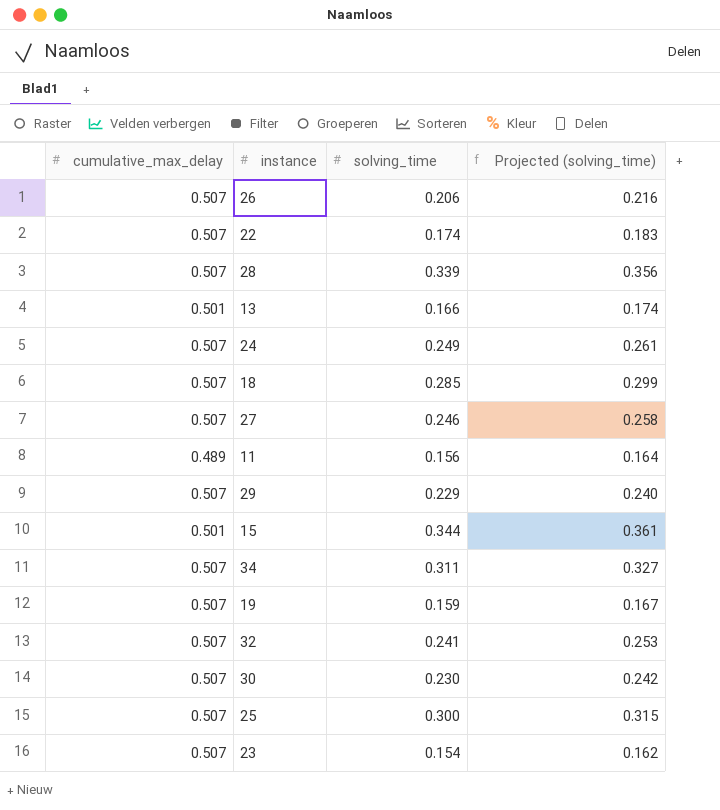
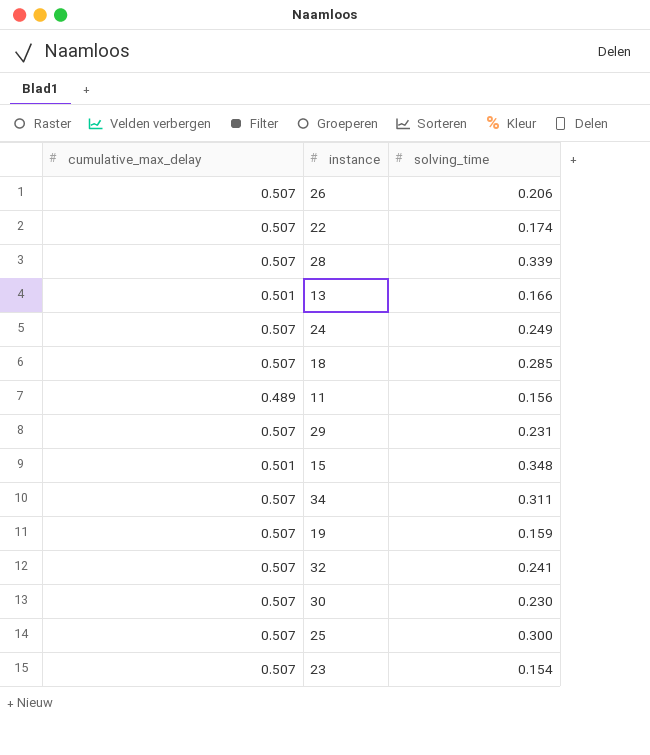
column Projected (solving_time) | formula: [solving_time] * 1.05 -> none
row 27: 0.507 | 0.246 | 0.258 -> none
29 | solving_time: 0.229 -> 0.231
15 | solving_time: 0.344 -> 0.348

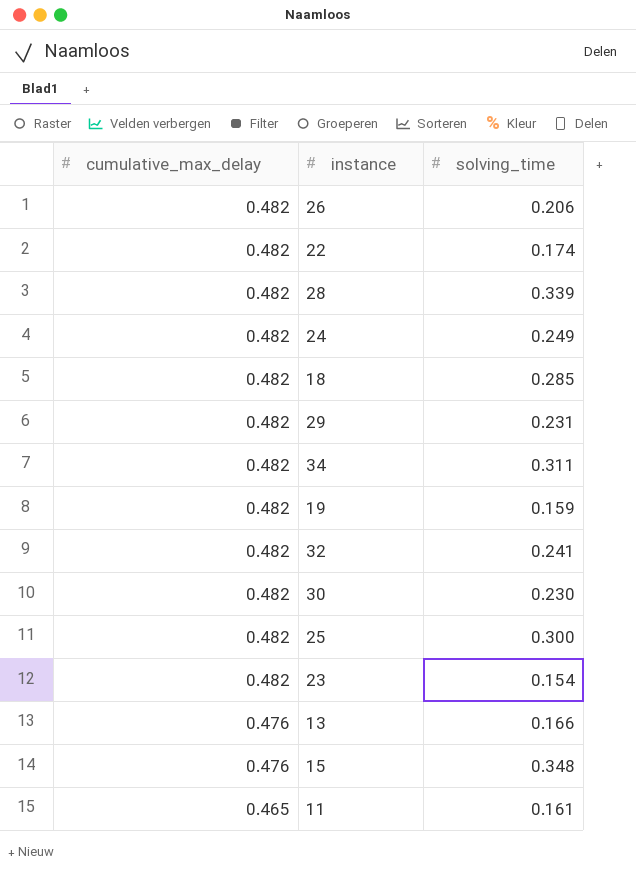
row order: none -> cumulative_max_delay descending
26 | cumulative_max_delay: 0.507 -> 0.482
22 | cumulative_max_delay: 0.507 -> 0.482
28 | cumulative_max_delay: 0.507 -> 0.482
24 | cumulative_max_delay: 0.507 -> 0.482
18 | cumulative_max_delay: 0.507 -> 0.482
29 | cumulative_max_delay: 0.507 -> 0.482
34 | cumulative_max_delay: 0.507 -> 0.482
19 | cumulative_max_delay: 0.507 -> 0.482
32 | cumulative_max_delay: 0.507 -> 0.482
30 | cumulative_max_delay: 0.507 -> 0.482
25 | cumulative_max_delay: 0.507 -> 0.482
23 | cumulative_max_delay: 0.507 -> 0.482
13 | cumulative_max_delay: 0.501 -> 0.476
15 | cumulative_max_delay: 0.501 -> 0.476
11 | cumulative_max_delay: 0.489 -> 0.465
11 | solving_time: 0.156 -> 0.161

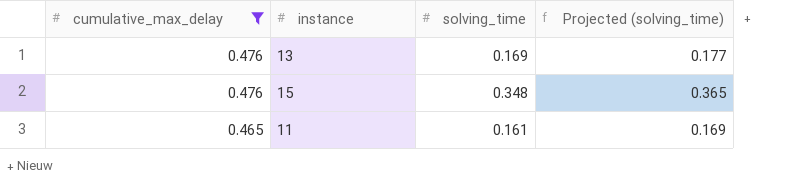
filter: none -> cumulative_max_delay != 0.482
column Projected (solving_time) | formula: none -> [solving_time] * 1.05
13 | solving_time: 0.166 -> 0.169

